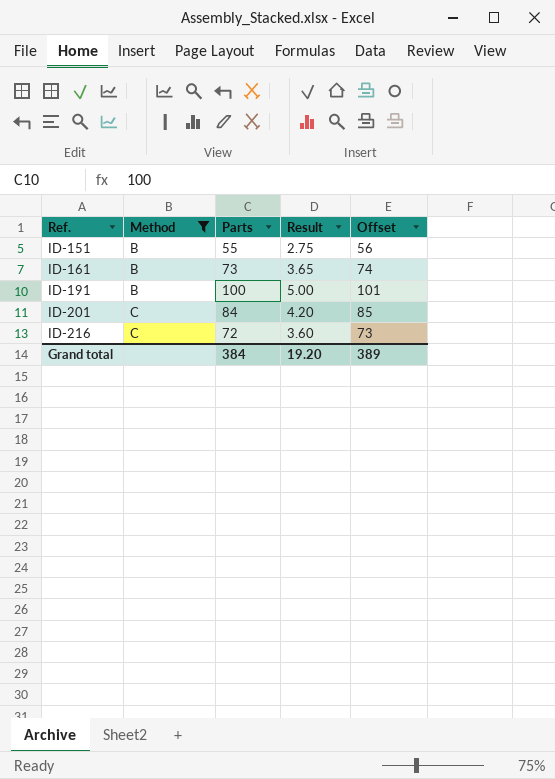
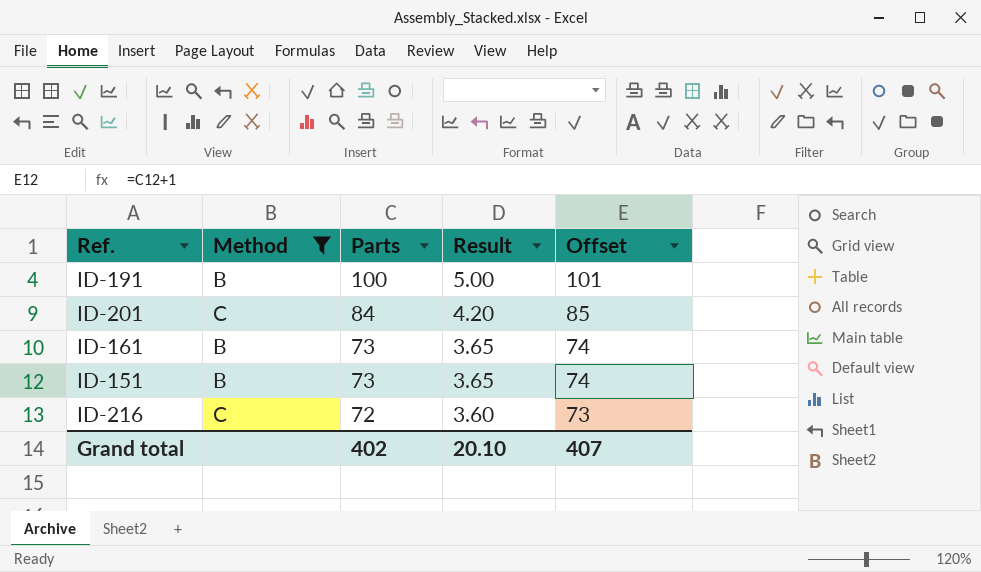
row order: Ref. ascending -> Parts descending
ID-151 | Parts: 55 -> 73
ID-151 | Result: 2.75 -> 3.65
ID-151 | Offset: 56 -> 74
Grand total | Parts: 384 -> 402
Grand total | Result: 19.20 -> 20.10
Grand total | Offset: 389 -> 407

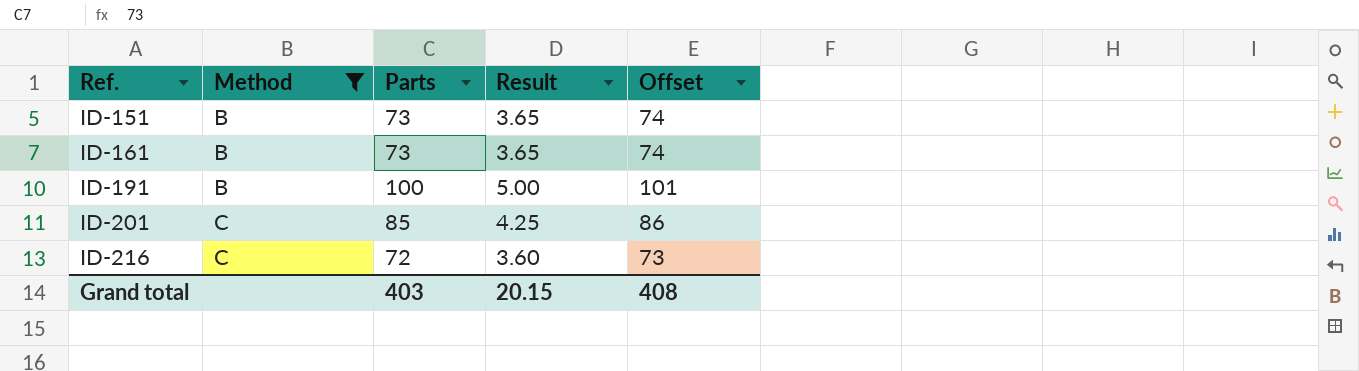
row order: Parts descending -> Ref. ascending
ID-201 | Parts: 84 -> 85
ID-201 | Result: 4.20 -> 4.25
ID-201 | Offset: 85 -> 86
Grand total | Parts: 402 -> 403
Grand total | Result: 20.10 -> 20.15
Grand total | Offset: 407 -> 408

